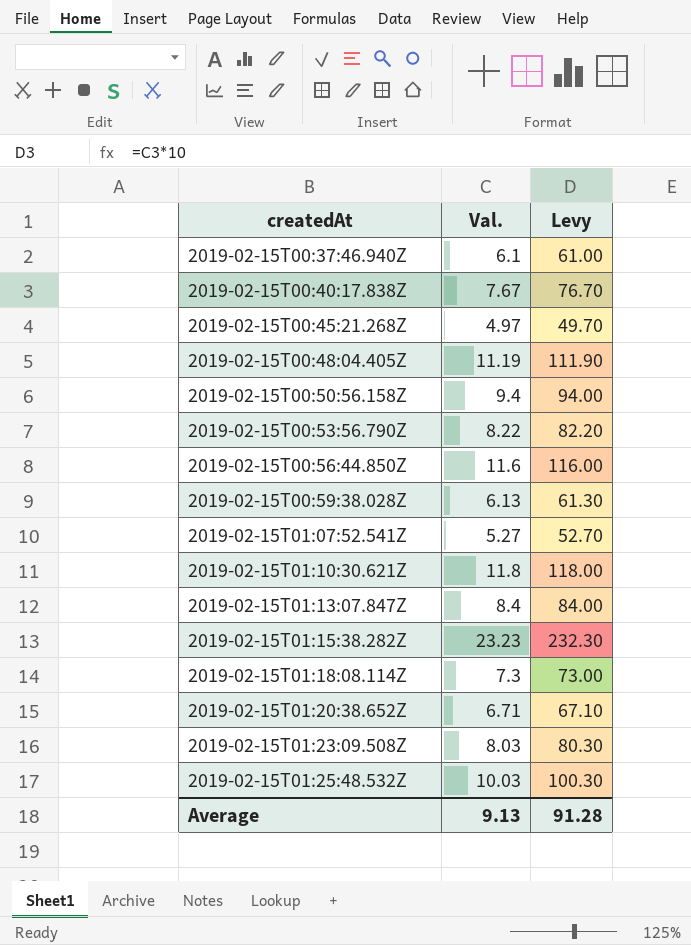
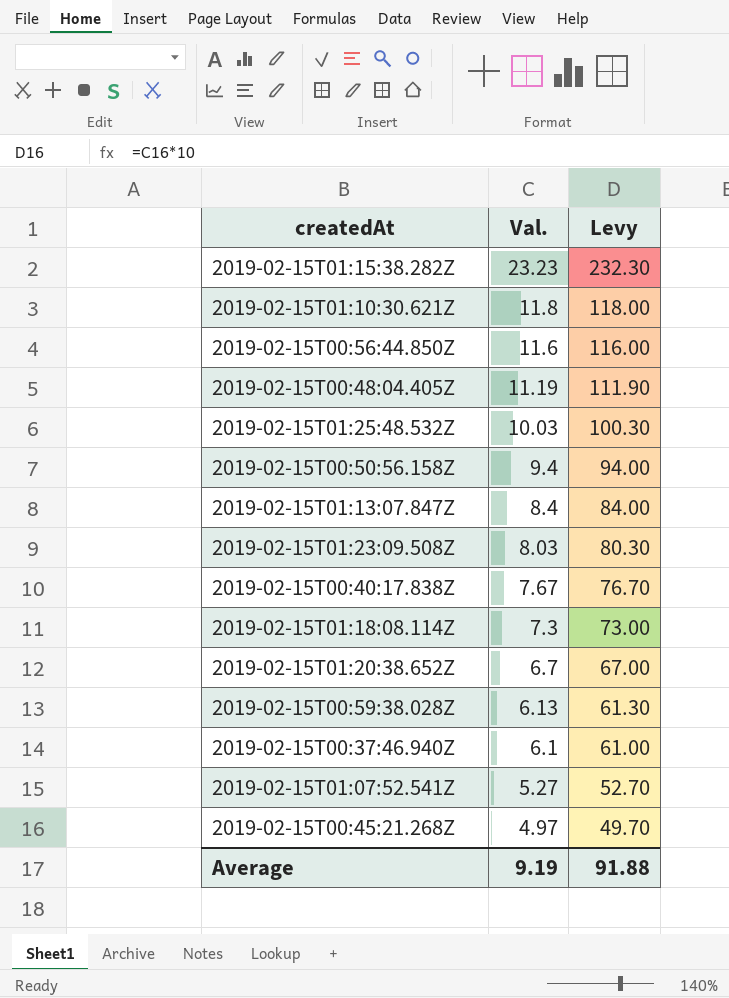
row order: createdAt ascending -> Val. descending
row 2019-02-15T00:53:56.790Z: 8.22 | 82.20 -> none
2019-02-15T01:20:38.652Z | Val.: 6.71 -> 6.7
2019-02-15T01:20:38.652Z | Levy: 67.10 -> 67.00
Average | Val.: 9.13 -> 9.19
Average | Levy: 91.28 -> 91.88

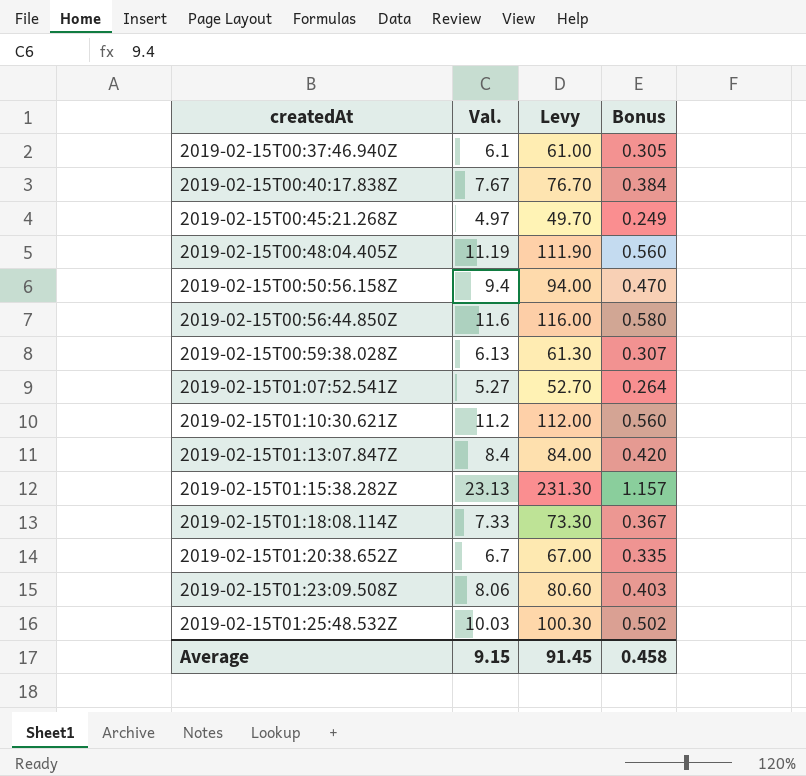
row order: Val. descending -> createdAt ascending
column Bonus | formula: none -> [Val.] * 0.05
2019-02-15T01:10:30.621Z | Val.: 11.8 -> 11.2
2019-02-15T01:10:30.621Z | Levy: 118.00 -> 112.00
2019-02-15T01:15:38.282Z | Val.: 23.23 -> 23.13
2019-02-15T01:15:38.282Z | Levy: 232.30 -> 231.30
2019-02-15T01:18:08.114Z | Val.: 7.3 -> 7.33
2019-02-15T01:18:08.114Z | Levy: 73.00 -> 73.30
2019-02-15T01:23:09.508Z | Val.: 8.03 -> 8.06
2019-02-15T01:23:09.508Z | Levy: 80.30 -> 80.60
Average | Val.: 9.19 -> 9.15
Average | Levy: 91.88 -> 91.45

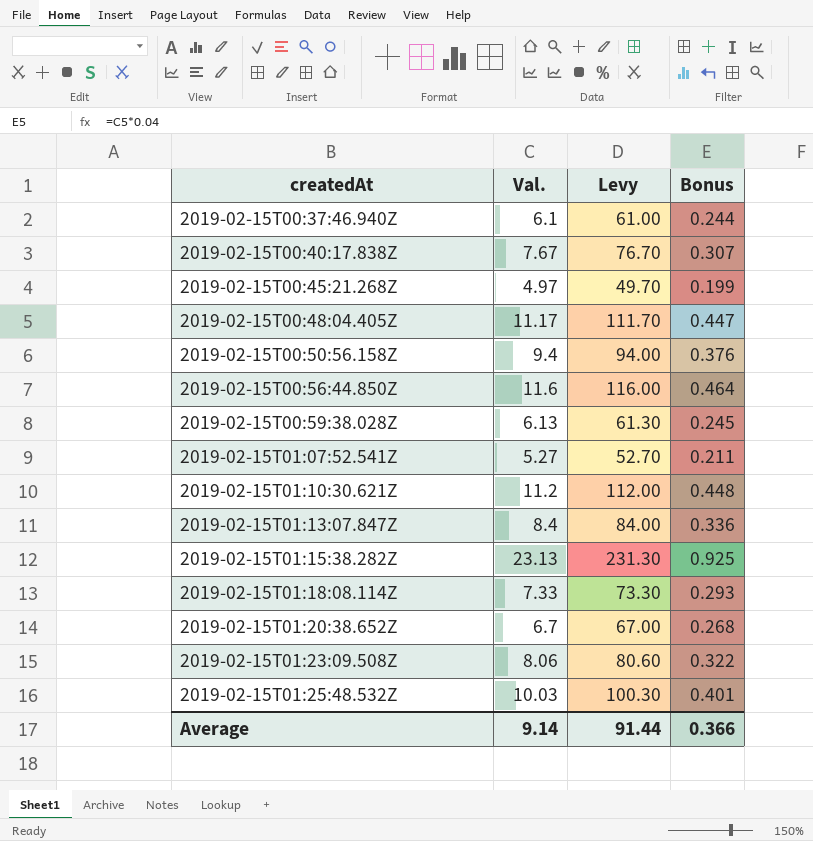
column Bonus | formula: [Val.] * 0.05 -> [Val.] * 0.04
2019-02-15T00:48:04.405Z | Val.: 11.19 -> 11.17
2019-02-15T00:48:04.405Z | Levy: 111.90 -> 111.70
Average | Val.: 9.15 -> 9.14
Average | Levy: 91.45 -> 91.44
Average | Bonus: 0.458 -> 0.366

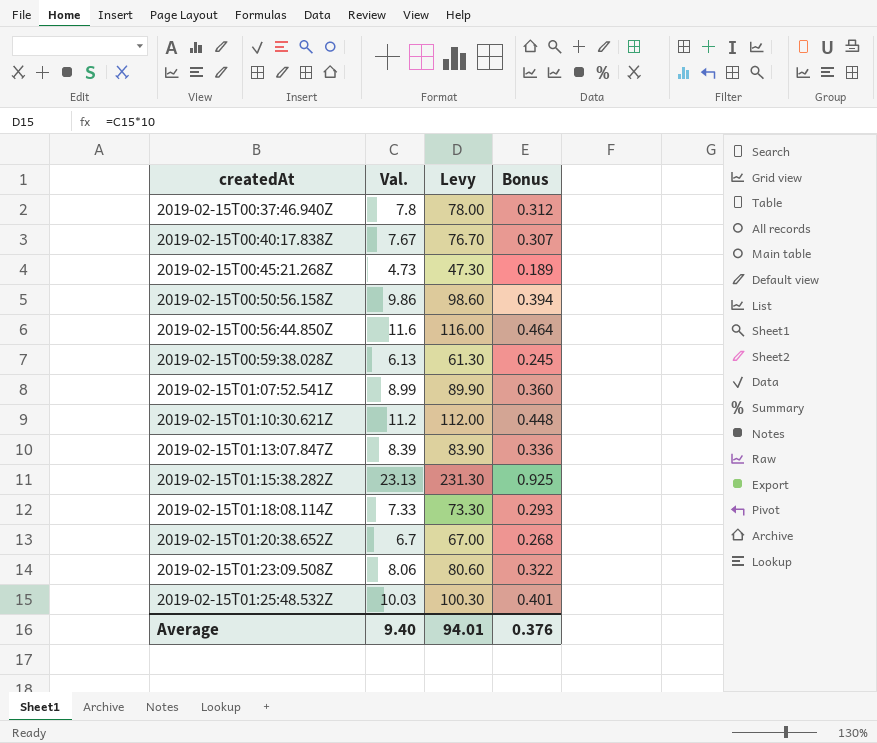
row 2019-02-15T00:48:04.405Z: 11.17 | 111.70 | 0.447 -> none
2019-02-15T00:37:46.940Z | Val.: 6.1 -> 7.8
2019-02-15T00:37:46.940Z | Levy: 61.00 -> 78.00
2019-02-15T00:37:46.940Z | Bonus: 0.244 -> 0.312
2019-02-15T00:45:21.268Z | Val.: 4.97 -> 4.73
2019-02-15T00:45:21.268Z | Levy: 49.70 -> 47.30
2019-02-15T00:45:21.268Z | Bonus: 0.199 -> 0.189
2019-02-15T00:50:56.158Z | Val.: 9.4 -> 9.86
2019-02-15T00:50:56.158Z | Levy: 94.00 -> 98.60
2019-02-15T00:50:56.158Z | Bonus: 0.376 -> 0.394
2019-02-15T01:07:52.541Z | Val.: 5.27 -> 8.99
2019-02-15T01:07:52.541Z | Levy: 52.70 -> 89.90
2019-02-15T01:07:52.541Z | Bonus: 0.211 -> 0.360
2019-02-15T01:13:07.847Z | Val.: 8.4 -> 8.39
2019-02-15T01:13:07.847Z | Levy: 84.00 -> 83.90
Average | Val.: 9.14 -> 9.40
Average | Levy: 91.44 -> 94.01
Average | Bonus: 0.366 -> 0.376

